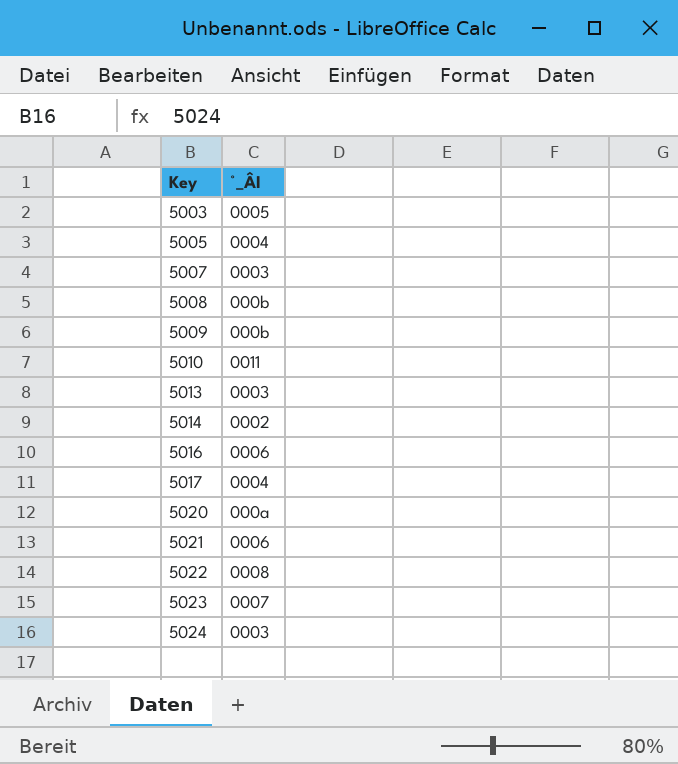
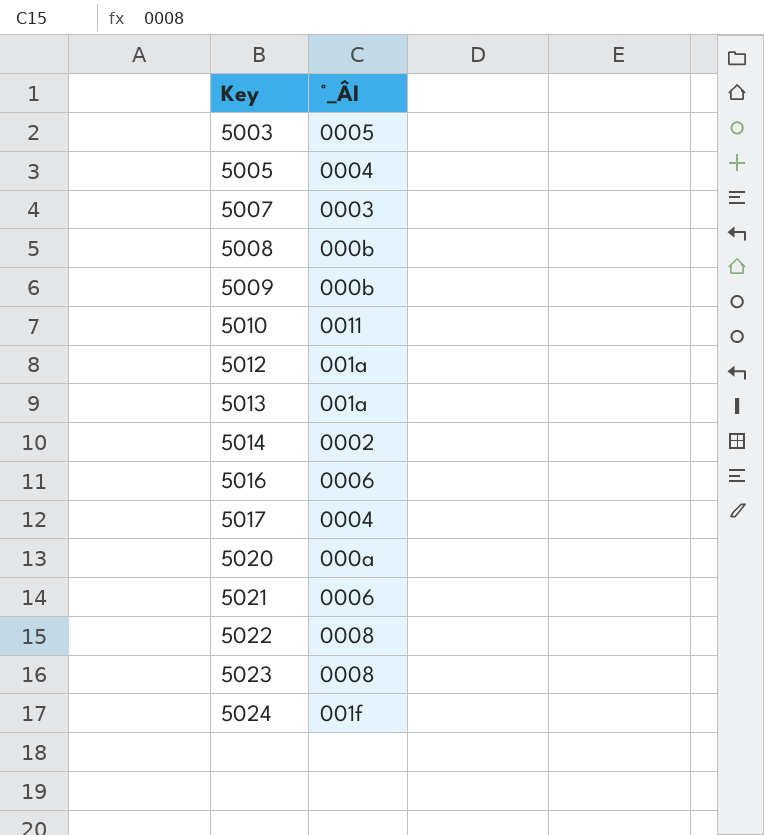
row 5012: none -> 001a
5013 | °_ÂI: 0003 -> 001a
5023 | °_ÂI: 0007 -> 0008
5024 | °_ÂI: 0003 -> 001f

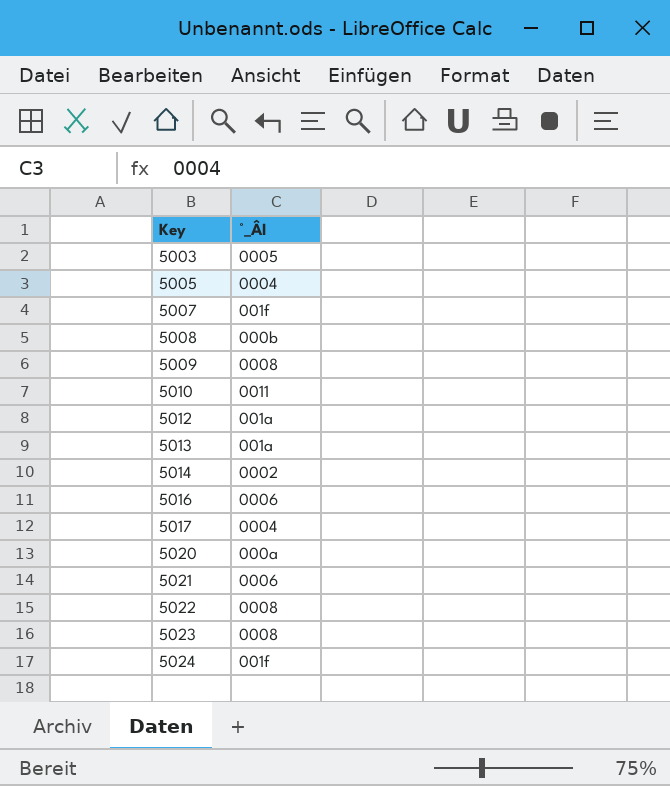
5007 | °_ÂI: 0003 -> 001f
5009 | °_ÂI: 000b -> 0008

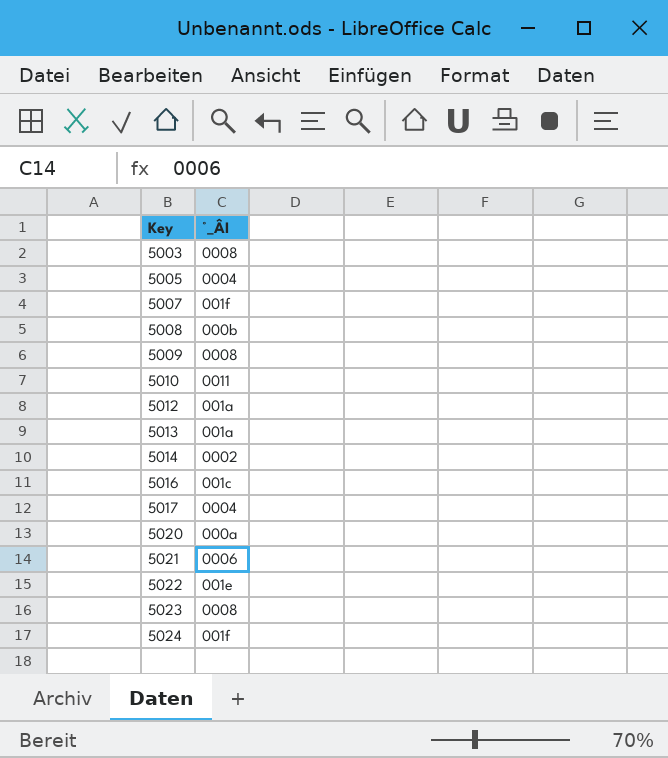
5003 | °_ÂI: 0005 -> 0008
5016 | °_ÂI: 0006 -> 001c
5022 | °_ÂI: 0008 -> 001e

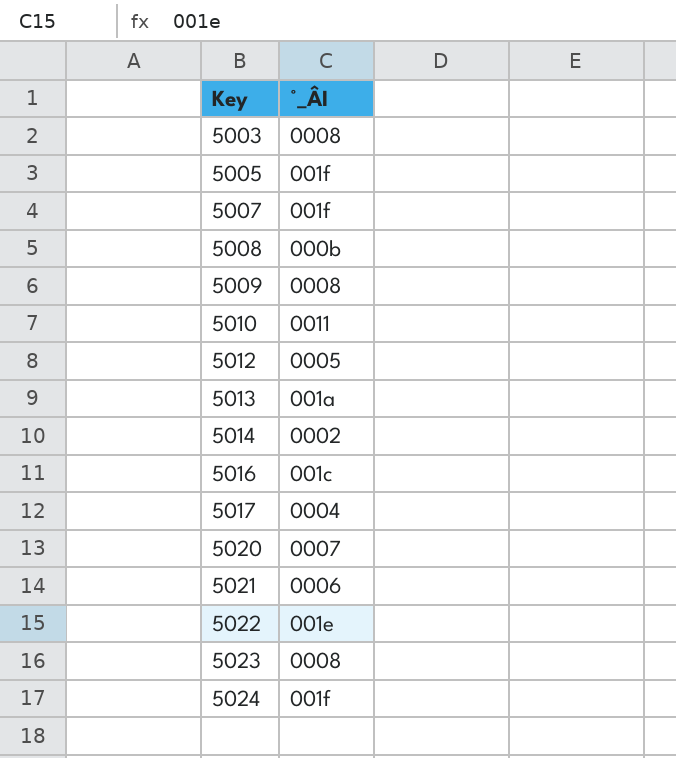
5005 | °_ÂI: 0004 -> 001f
5012 | °_ÂI: 001a -> 0005
5020 | °_ÂI: 000a -> 0007

